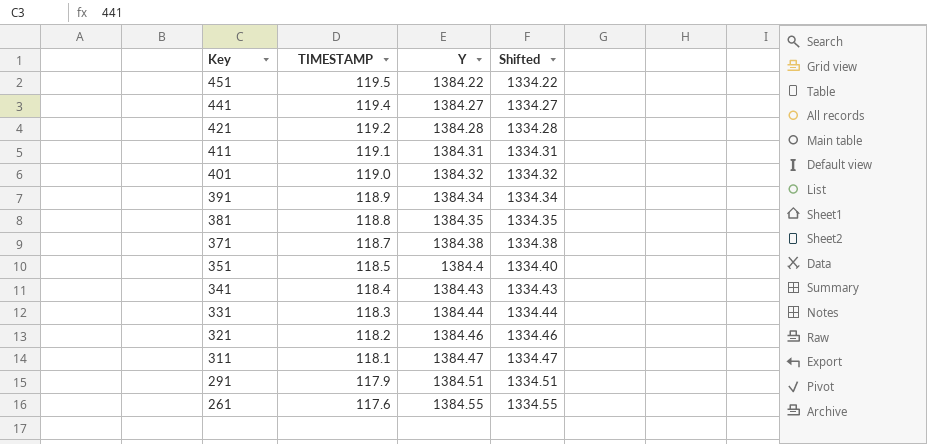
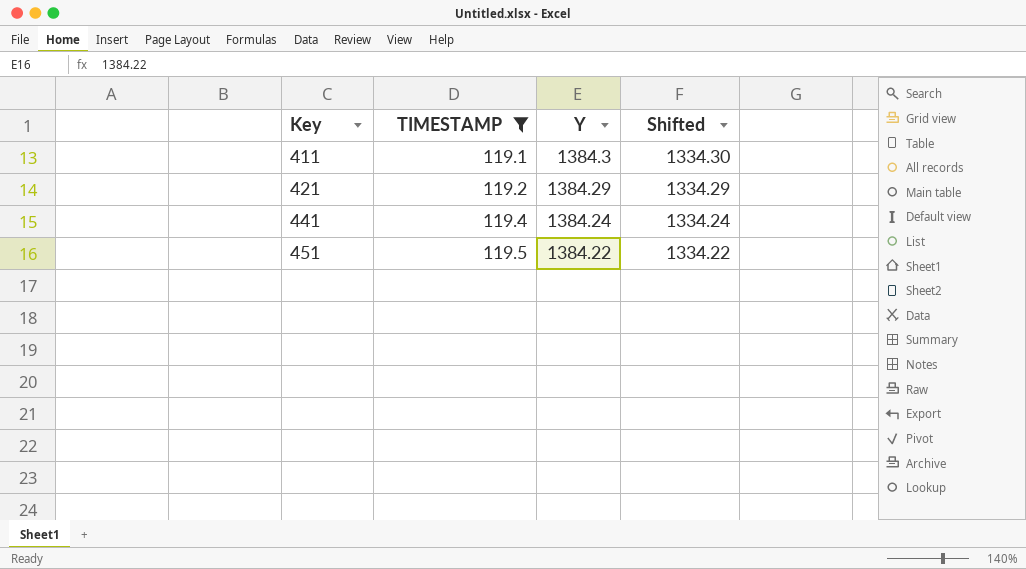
filter: none -> TIMESTAMP >= 119.1
row order: Key descending -> Key ascending
411 | Y: 1384.31 -> 1384.3
411 | Shifted: 1334.31 -> 1334.30
421 | Y: 1384.28 -> 1384.29
421 | Shifted: 1334.28 -> 1334.29
441 | Y: 1384.27 -> 1384.24
441 | Shifted: 1334.27 -> 1334.24

